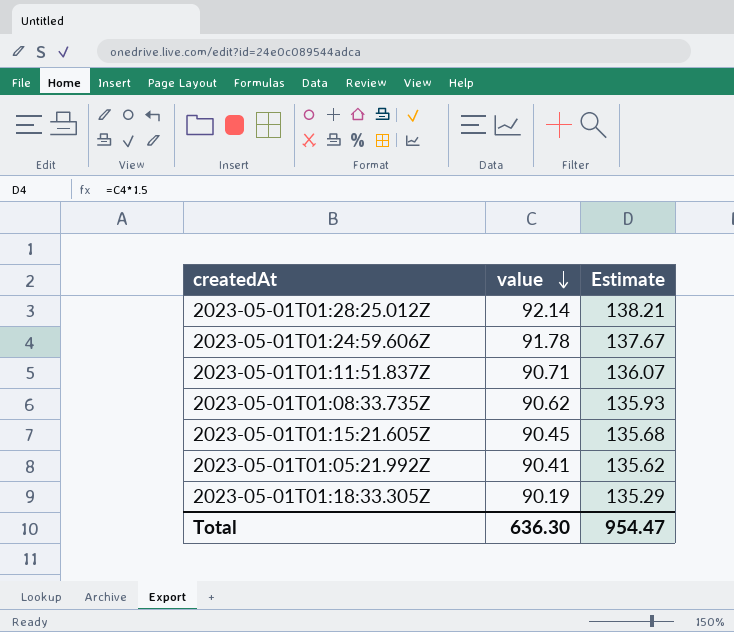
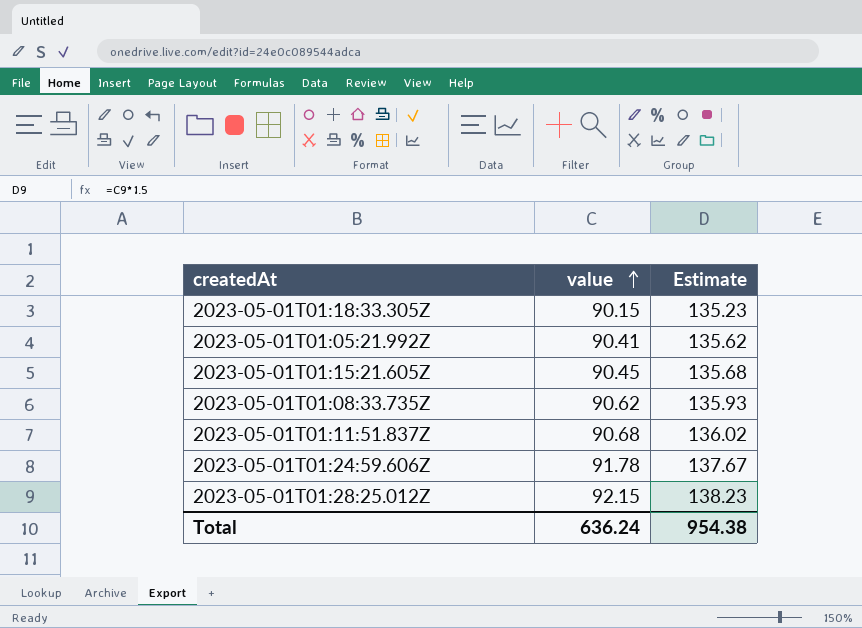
row order: value descending -> value ascending
2023-05-01T01:18:33.305Z | value: 90.19 -> 90.15
2023-05-01T01:18:33.305Z | Estimate: 135.29 -> 135.23
2023-05-01T01:11:51.837Z | value: 90.71 -> 90.68
2023-05-01T01:11:51.837Z | Estimate: 136.07 -> 136.02
2023-05-01T01:28:25.012Z | value: 92.14 -> 92.15
2023-05-01T01:28:25.012Z | Estimate: 138.21 -> 138.23
Total | value: 636.30 -> 636.24
Total | Estimate: 954.47 -> 954.38

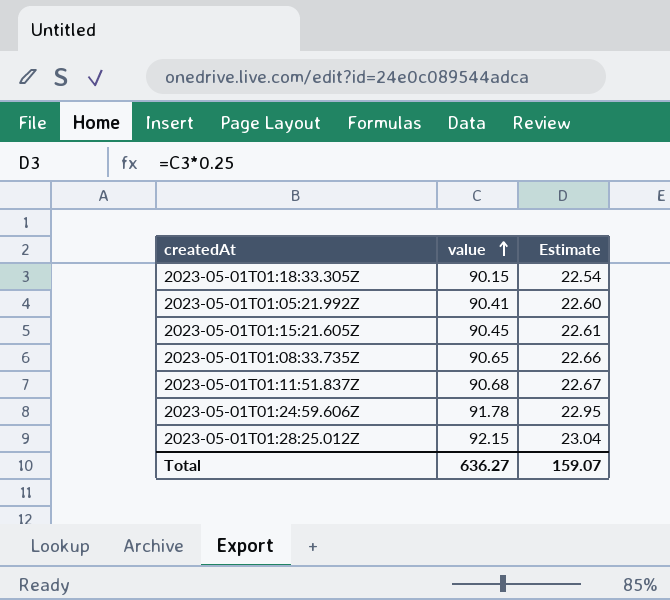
column Estimate | formula: [value] * 1.5 -> [value] * 0.25
2023-05-01T01:08:33.735Z | value: 90.62 -> 90.65
Total | value: 636.24 -> 636.27
Total | Estimate: 954.38 -> 159.07

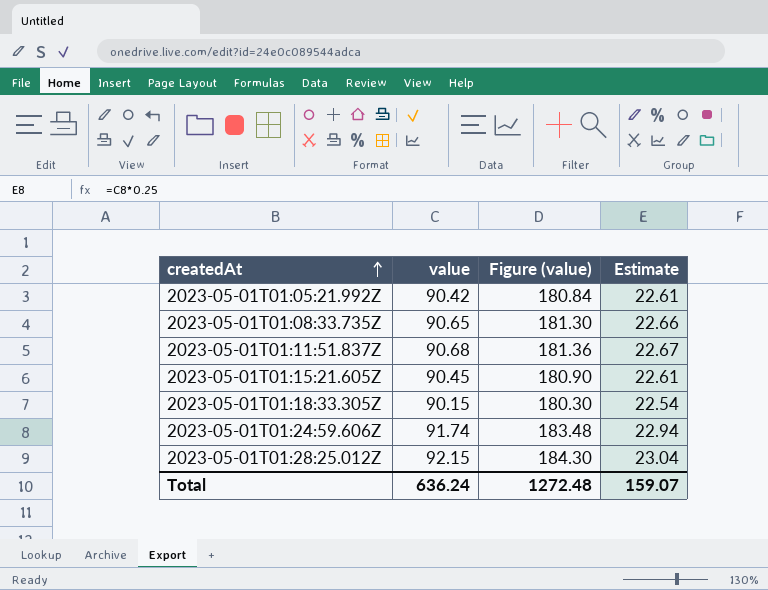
row order: value ascending -> createdAt ascending
column Figure (value) | formula: none -> [value] * 2
2023-05-01T01:05:21.992Z | value: 90.41 -> 90.42
2023-05-01T01:05:21.992Z | Estimate: 22.60 -> 22.61
2023-05-01T01:24:59.606Z | value: 91.78 -> 91.74
2023-05-01T01:24:59.606Z | Estimate: 22.95 -> 22.94
Total | value: 636.27 -> 636.24

